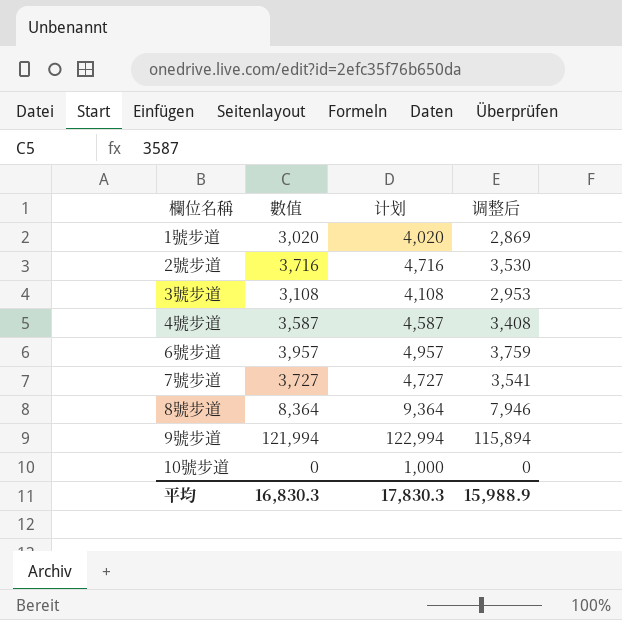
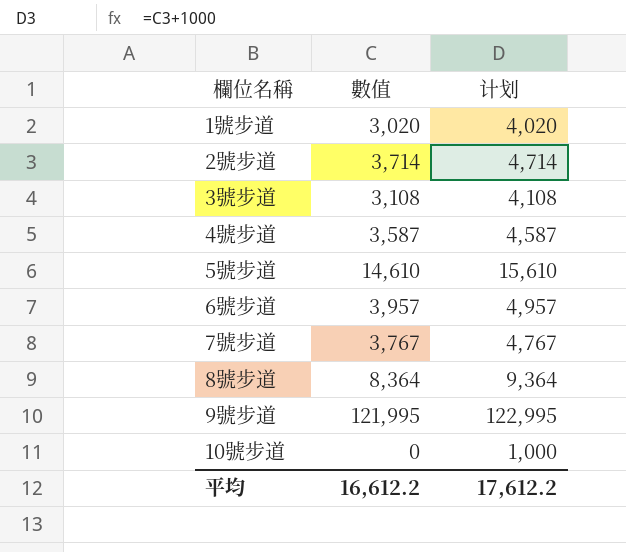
column 调整后 | formula: [數值] * 0.95 -> none
2號步道 | 數值: 3,716 -> 3,714
2號步道 | 计划: 4,716 -> 4,714
row 5號步道: none -> 14,610 | 15,610
7號步道 | 數值: 3,727 -> 3,767
7號步道 | 计划: 4,727 -> 4,767
9號步道 | 數值: 121,994 -> 121,995
9號步道 | 计划: 122,994 -> 122,995
平均 | 數值: 16,830.3 -> 16,612.2
平均 | 计划: 17,830.3 -> 17,612.2

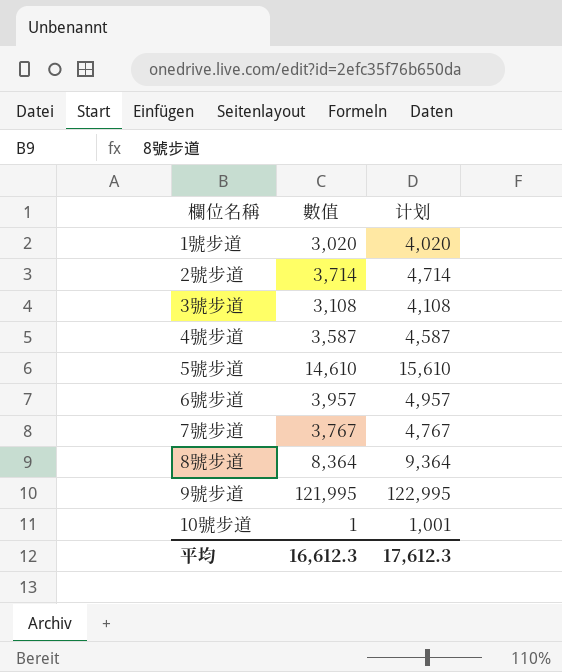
10號步道 | 數值: 0 -> 1
10號步道 | 计划: 1,000 -> 1,001
平均 | 數值: 16,612.2 -> 16,612.3
平均 | 计划: 17,612.2 -> 17,612.3

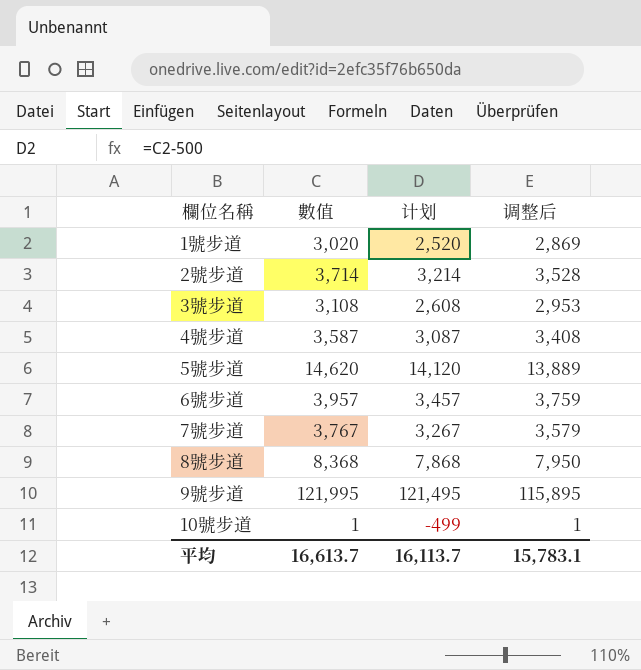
column 计划 | formula: [數值] + 1000 -> [數值] - 500
column 调整后 | formula: none -> [數值] * 0.95
5號步道 | 數值: 14,610 -> 14,620
8號步道 | 數值: 8,364 -> 8,368
平均 | 數值: 16,612.3 -> 16,613.7
平均 | 计划: 17,612.3 -> 16,113.7

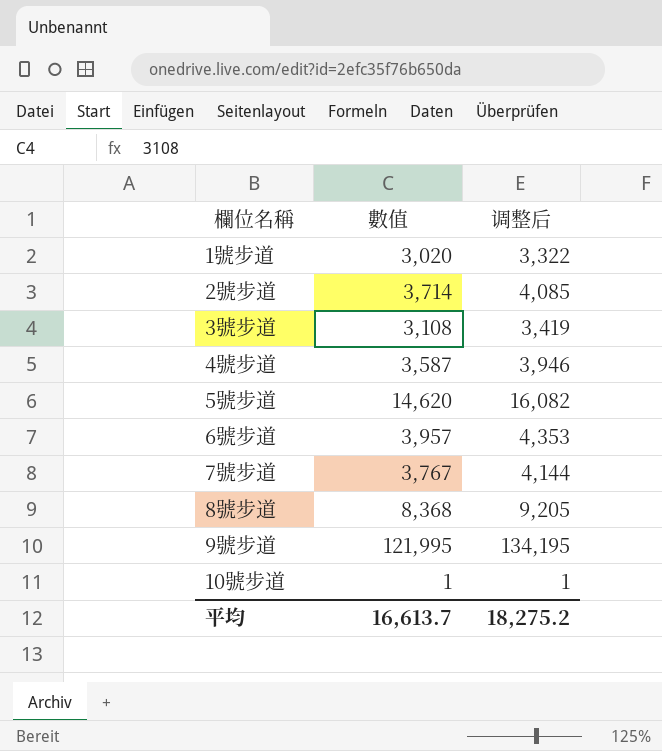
column 计划 | formula: [數值] - 500 -> none
column 调整后 | formula: [數值] * 0.95 -> [數值] * 1.1
平均 | 调整后: 15,783.1 -> 18,275.2

